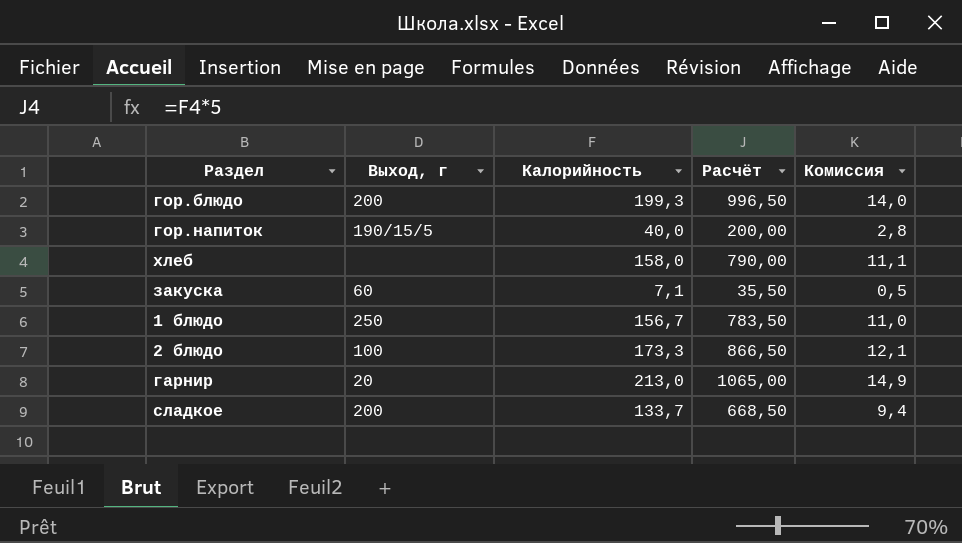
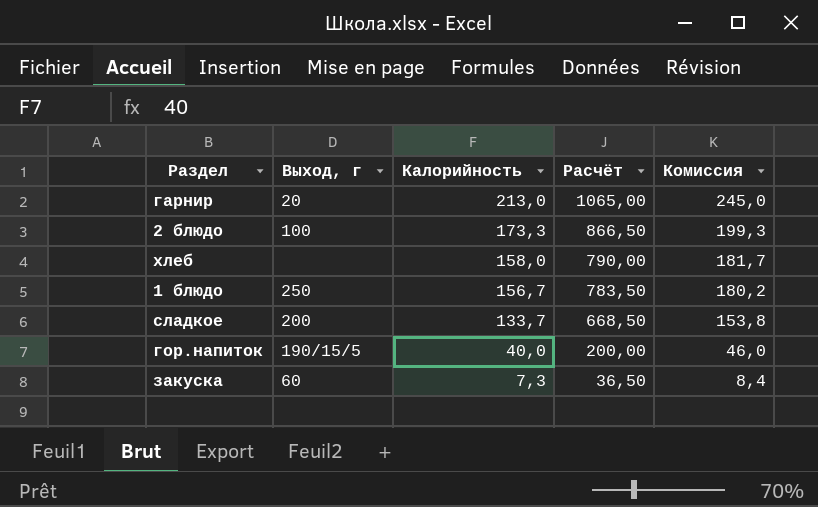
row order: none -> Калорийность descending
column Комиссия | formula: [Калорийность] * 0,07 -> [Калорийность] * 1,15
row гор.блюдо: 200 | 199,3 | 996,50 | 14,0 -> none
закуска | Калорийность: 7,1 -> 7,3
закуска | Расчёт: 35,50 -> 36,50

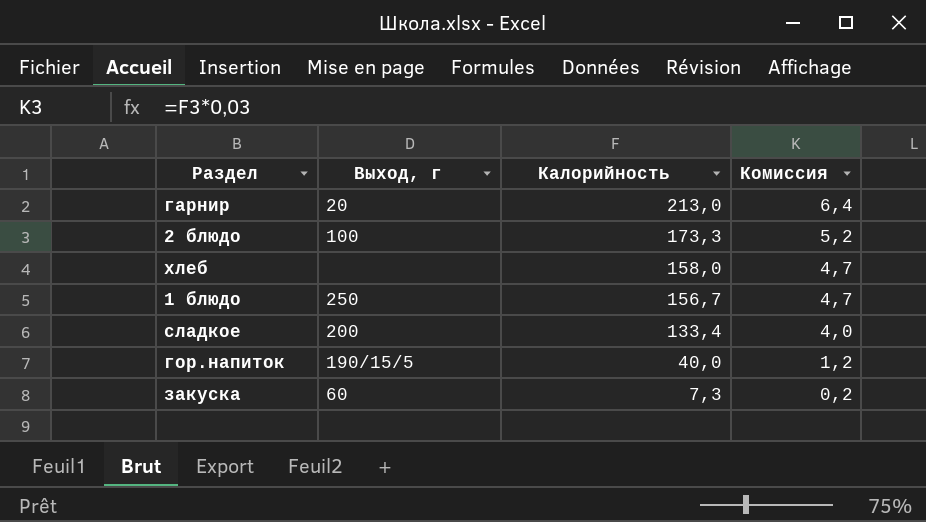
column Расчёт | formula: [Калорийность] * 5 -> none
column Комиссия | formula: [Калорийность] * 1,15 -> [Калорийность] * 0,03
сладкое | Калорийность: 133,7 -> 133,4

